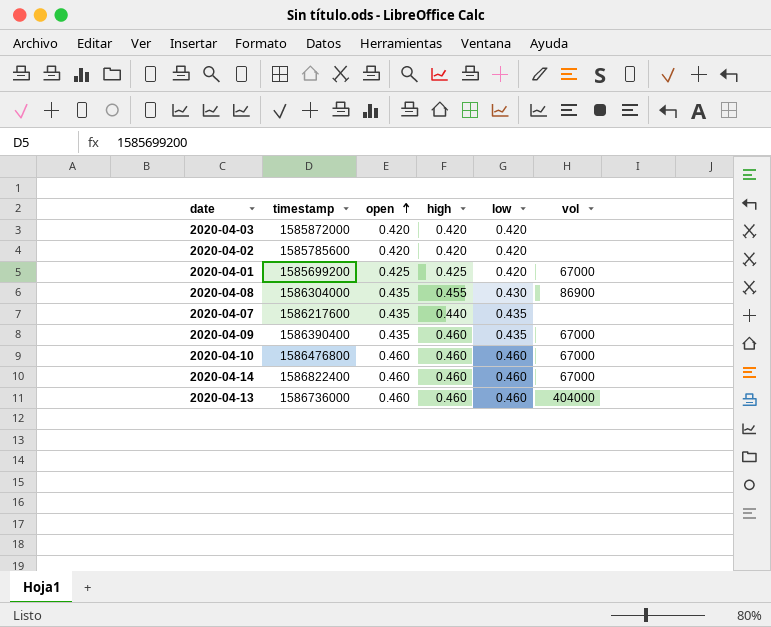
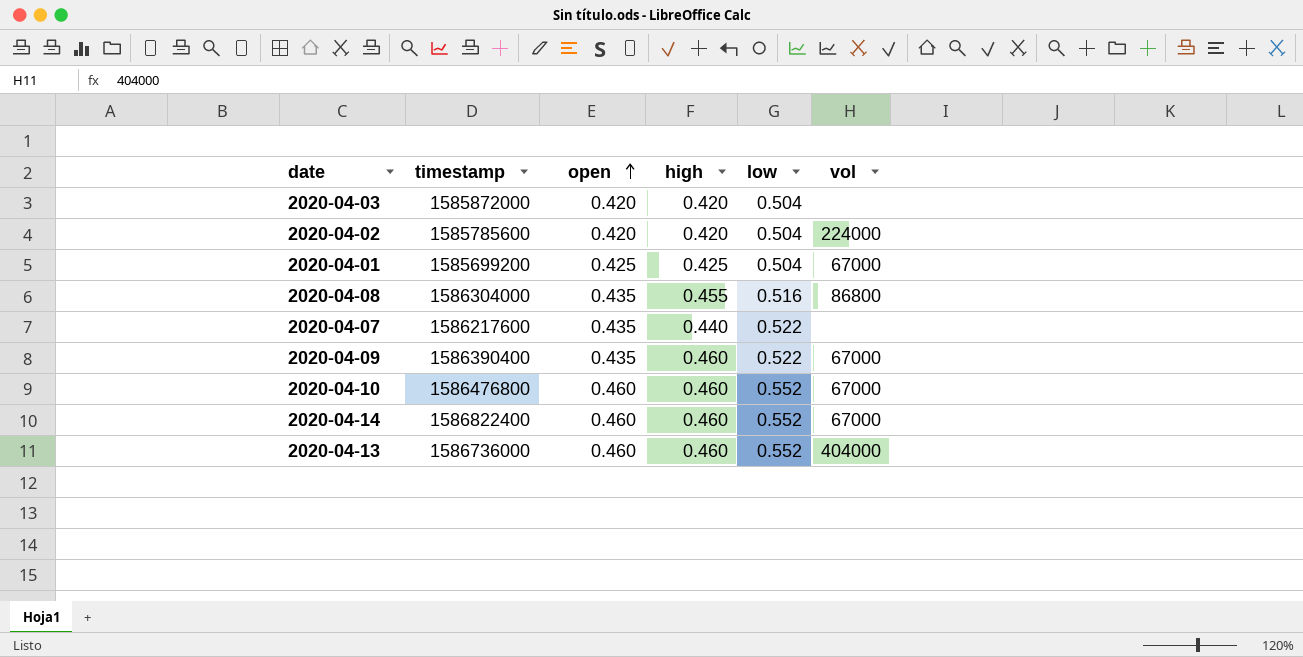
2020-04-03 | low: 0.420 -> 0.504
2020-04-02 | low: 0.420 -> 0.504
2020-04-02 | vol: none -> 224000
2020-04-01 | low: 0.420 -> 0.504
2020-04-08 | low: 0.430 -> 0.516
2020-04-08 | vol: 86900 -> 86800
2020-04-07 | low: 0.435 -> 0.522
2020-04-09 | low: 0.435 -> 0.522
2020-04-10 | low: 0.460 -> 0.552
2020-04-14 | low: 0.460 -> 0.552
2020-04-13 | low: 0.460 -> 0.552

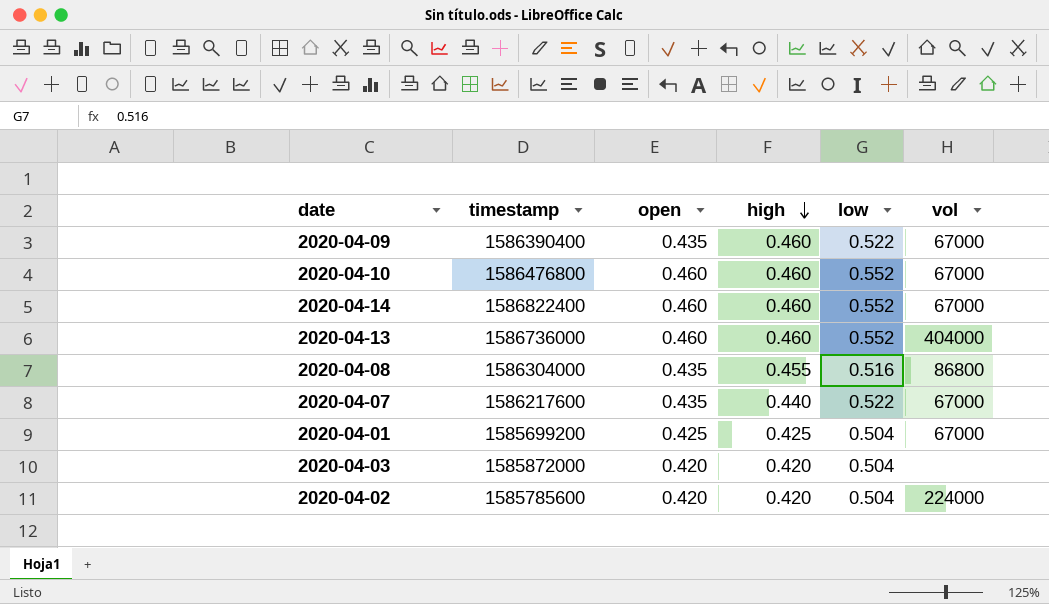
row order: open ascending -> high descending
2020-04-07 | vol: none -> 67000

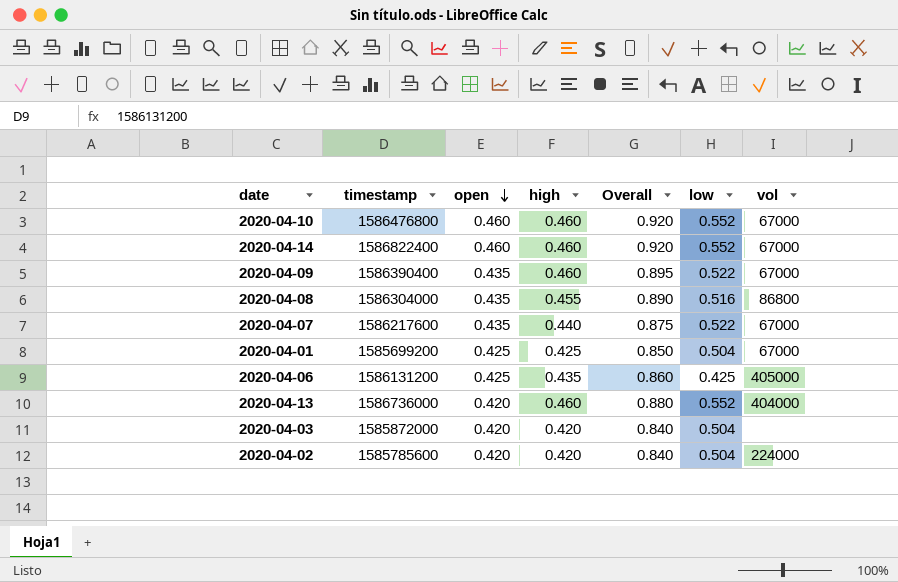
row order: high descending -> open descending
column Overall | formula: none -> [open] + [high]
row 2020-04-06: none -> 1586131200 | 0.425 | 0.435 | 0.860 | 0.425 | 405000
2020-04-13 | open: 0.460 -> 0.420

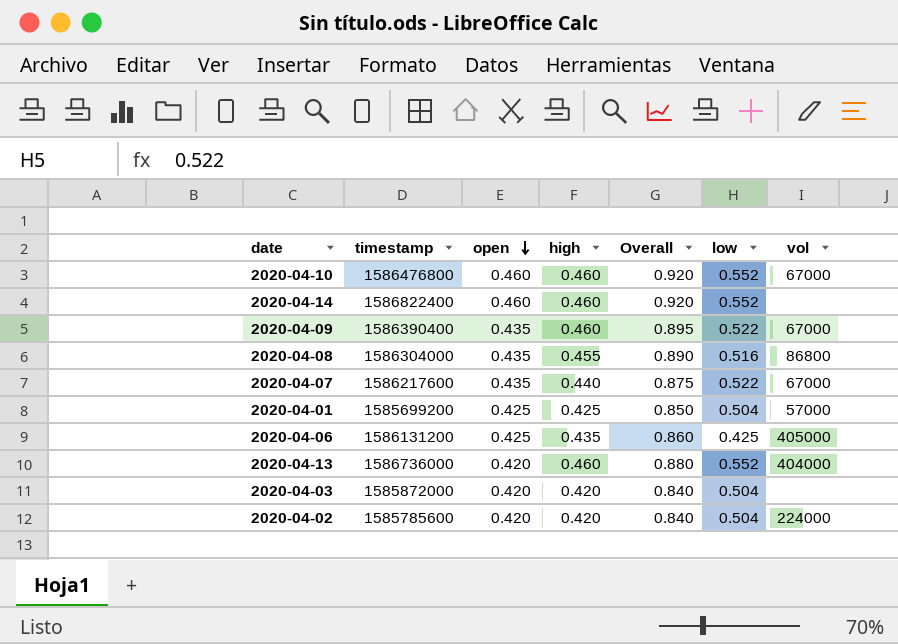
2020-04-14 | vol: 67000 -> none
2020-04-01 | vol: 67000 -> 57000

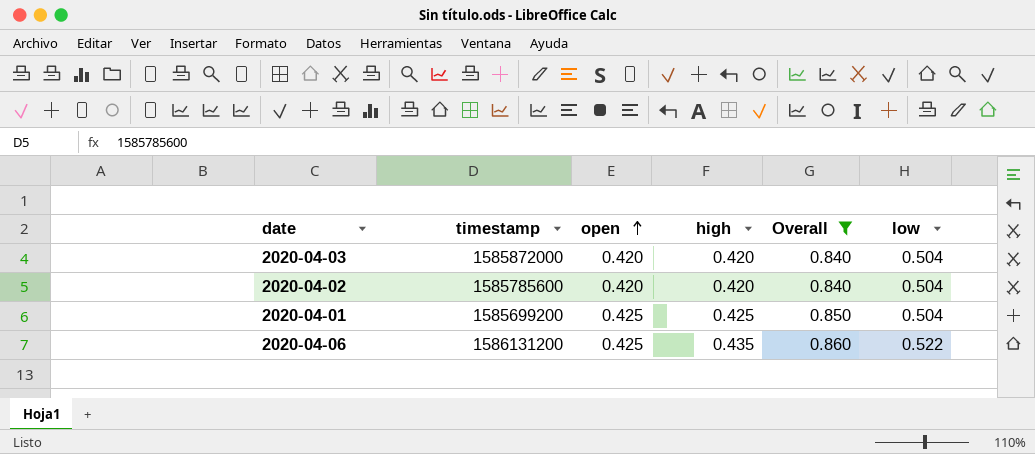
filter: none -> Overall <= 0.860
row order: open descending -> open ascending
column vol | position: 7 -> none
2020-04-06 | low: 0.425 -> 0.522

